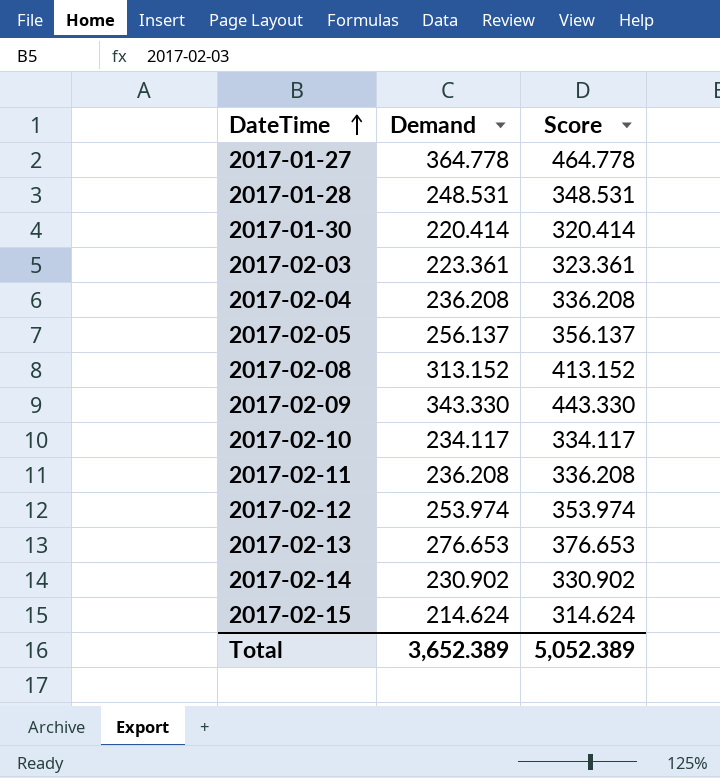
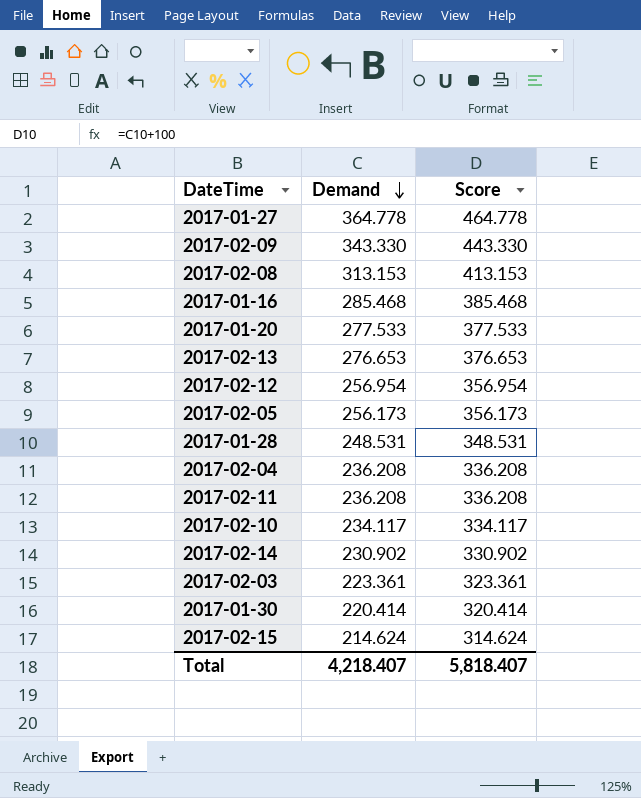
row order: DateTime ascending -> Demand descending
2017-02-08 | Demand: 313.152 -> 313.153
2017-02-08 | Score: 413.152 -> 413.153
row 2017-01-16: none -> 285.468 | 385.468
row 2017-01-20: none -> 277.533 | 377.533
2017-02-12 | Demand: 253.974 -> 256.954
2017-02-12 | Score: 353.974 -> 356.954
2017-02-05 | Demand: 256.137 -> 256.173
2017-02-05 | Score: 356.137 -> 356.173
Total | Demand: 3,652.389 -> 4,218.407
Total | Score: 5,052.389 -> 5,818.407

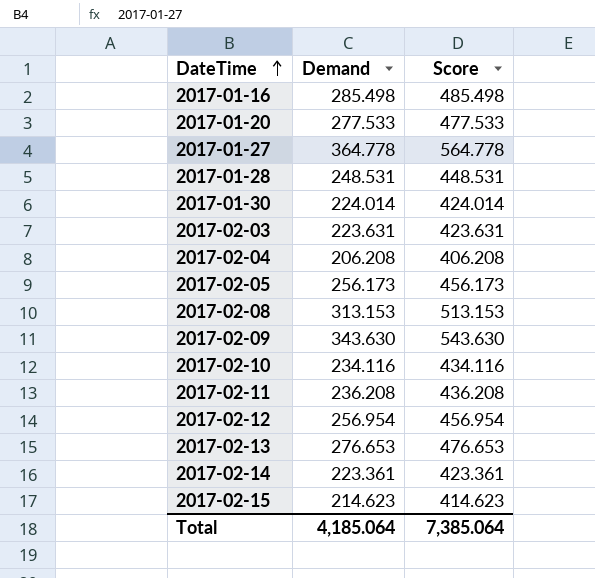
row order: Demand descending -> DateTime ascending
column Score | formula: [Demand] + 100 -> [Demand] + 200
2017-01-16 | Demand: 285.468 -> 285.498
2017-01-30 | Demand: 220.414 -> 224.014
2017-02-03 | Demand: 223.361 -> 223.631
2017-02-04 | Demand: 236.208 -> 206.208
2017-02-09 | Demand: 343.330 -> 343.630
2017-02-10 | Demand: 234.117 -> 234.116
2017-02-14 | Demand: 230.902 -> 223.361
2017-02-15 | Demand: 214.624 -> 214.623
Total | Demand: 4,218.407 -> 4,185.064
Total | Score: 5,818.407 -> 7,385.064

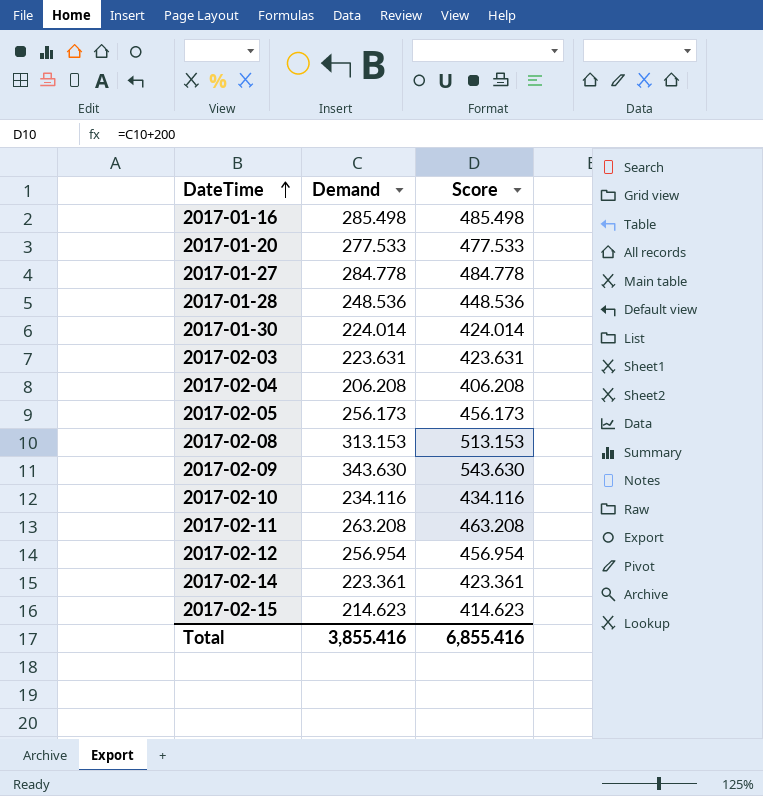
row 2017-02-13: 276.653 | 476.653 -> none
2017-01-27 | Demand: 364.778 -> 284.778
2017-01-27 | Score: 564.778 -> 484.778
2017-01-28 | Demand: 248.531 -> 248.536
2017-01-28 | Score: 448.531 -> 448.536
2017-02-11 | Demand: 236.208 -> 263.208
2017-02-11 | Score: 436.208 -> 463.208
Total | Demand: 4,185.064 -> 3,855.416
Total | Score: 7,385.064 -> 6,855.416

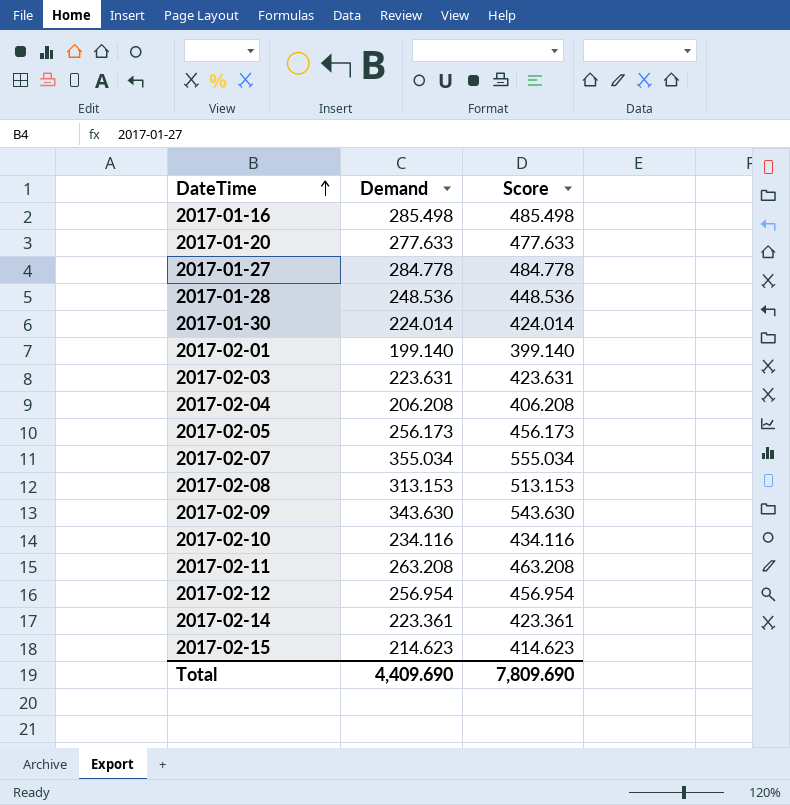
2017-01-20 | Demand: 277.533 -> 277.633
2017-01-20 | Score: 477.533 -> 477.633
row 2017-02-01: none -> 199.140 | 399.140
row 2017-02-07: none -> 355.034 | 555.034
Total | Demand: 3,855.416 -> 4,409.690
Total | Score: 6,855.416 -> 7,809.690

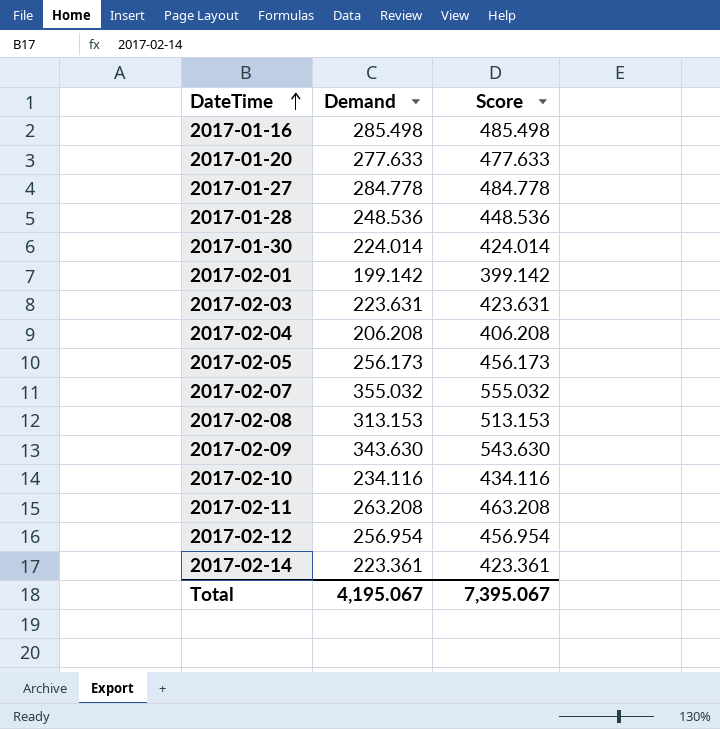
row 2017-02-15: 214.623 | 414.623 -> none
2017-02-01 | Demand: 199.140 -> 199.142
2017-02-01 | Score: 399.140 -> 399.142
2017-02-07 | Demand: 355.034 -> 355.032
2017-02-07 | Score: 555.034 -> 555.032
Total | Demand: 4,409.690 -> 4,195.067
Total | Score: 7,809.690 -> 7,395.067

